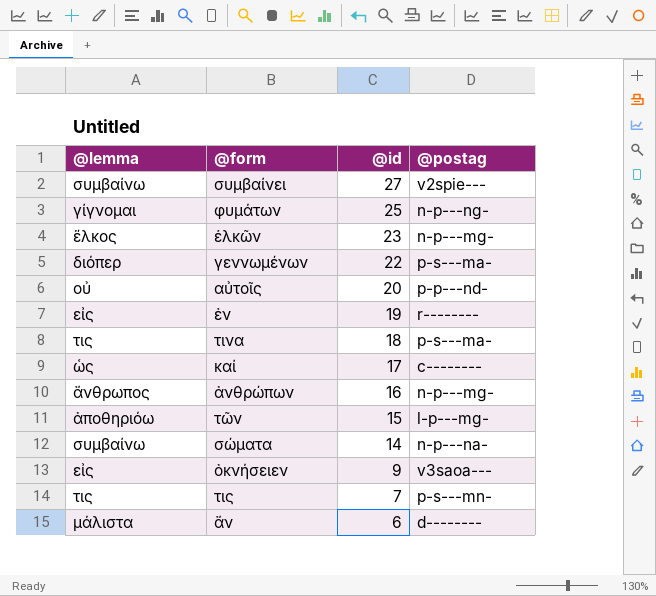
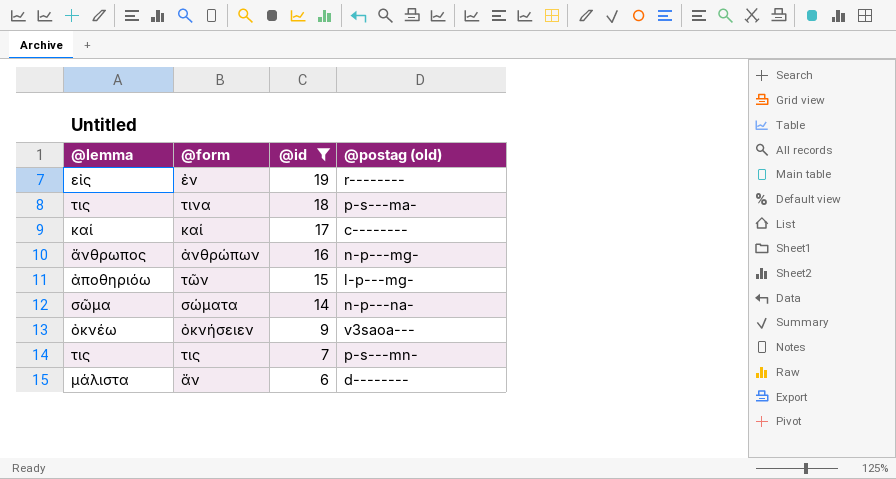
filter: none -> @id <= 19
column name: @postag -> @postag (old)
καί | @lemma: ὡς -> καί
σώματα | @lemma: συμβαίνω -> σῶμα
ὀκνήσειεν | @lemma: εἰς -> ὀκνέω

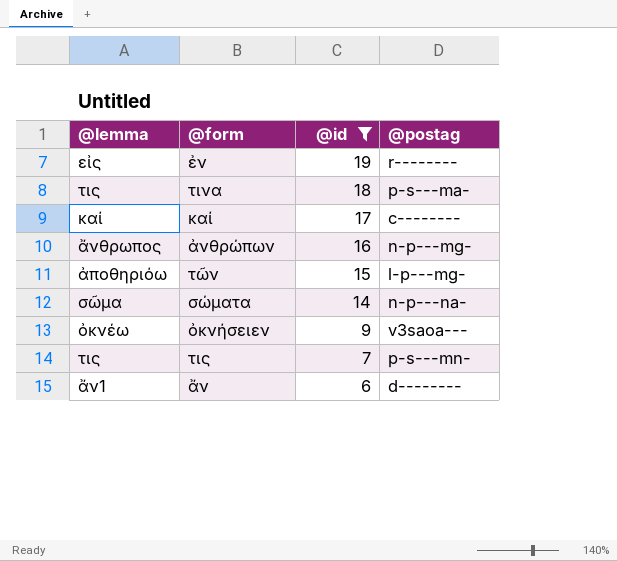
column name: @postag (old) -> @postag
ἄν | @lemma: μάλιστα -> ἄν1

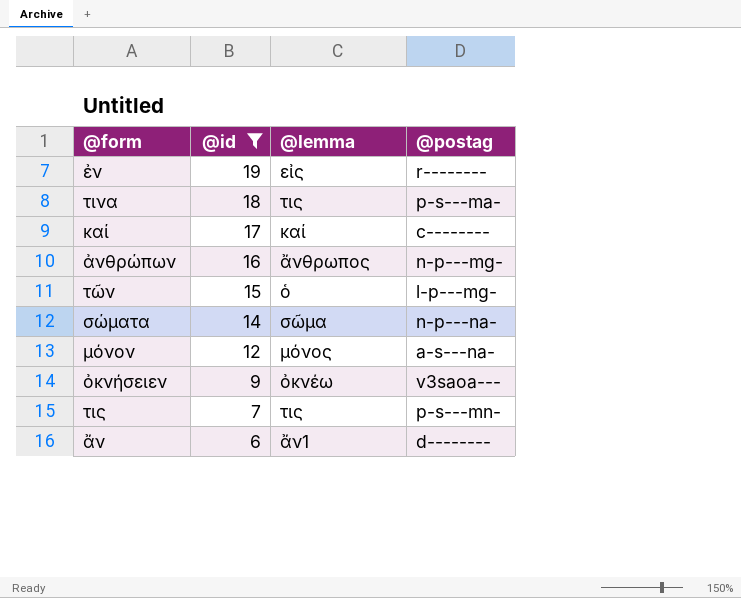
column @lemma | position: 1 -> 3
τῶν | @lemma: ἀποθηριόω -> ὁ
row μόνον: none -> 12 | μόνος | a-s---na-

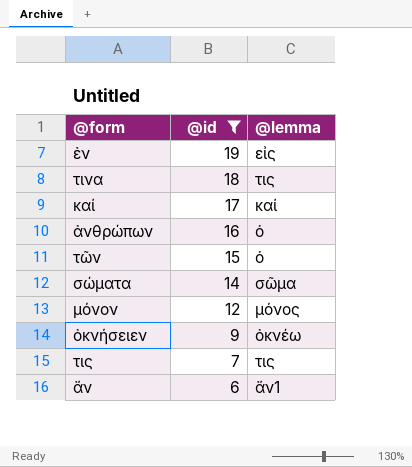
column @postag | position: 4 -> none
ἀνθρώπων | @lemma: ἄνθρωπος -> ὁ

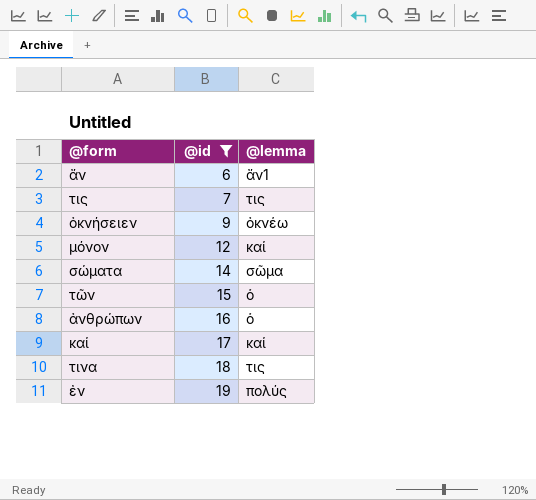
row order: @id descending -> @id ascending
μόνον | @lemma: μόνος -> καί
ἐν | @lemma: εἰς -> πολύς

